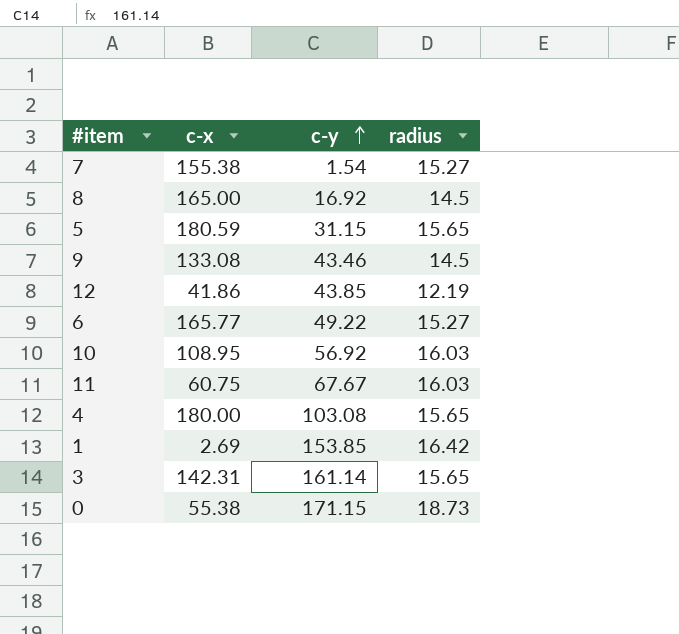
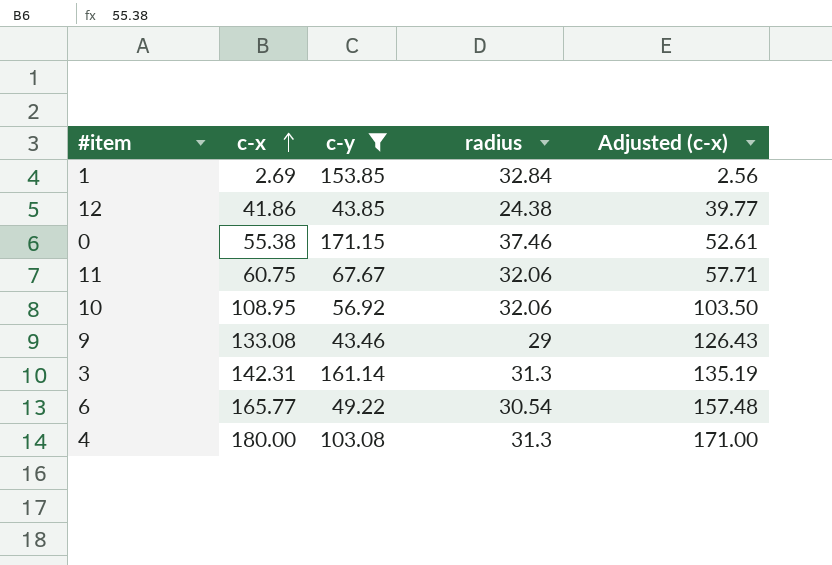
filter: none -> c-y >= 43.46
row order: c-y ascending -> c-x ascending
column Adjusted (c-x) | formula: none -> [c-x] * 0.95
1 | radius: 16.42 -> 32.84
12 | radius: 12.19 -> 24.38
0 | radius: 18.73 -> 37.46
11 | radius: 16.03 -> 32.06
10 | radius: 16.03 -> 32.06
9 | radius: 14.5 -> 29
3 | radius: 15.65 -> 31.3
6 | radius: 15.27 -> 30.54
4 | radius: 15.65 -> 31.3

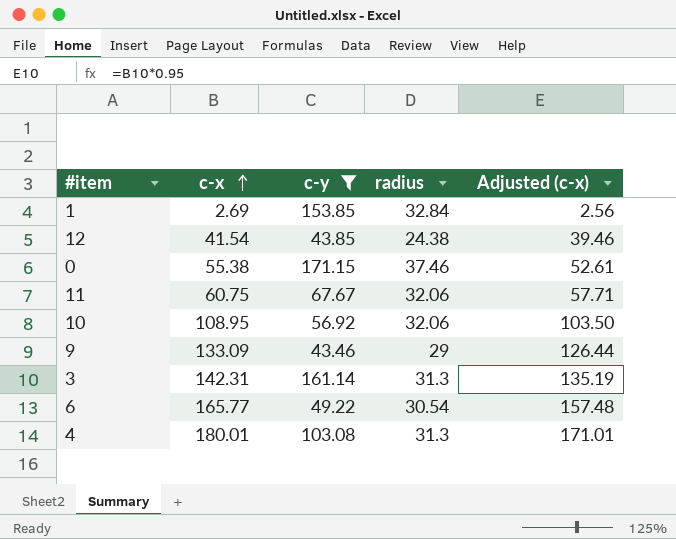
12 | c-x: 41.86 -> 41.54
12 | Adjusted (c-x): 39.77 -> 39.46
9 | c-x: 133.08 -> 133.09
9 | Adjusted (c-x): 126.43 -> 126.44
4 | c-x: 180.00 -> 180.01
4 | Adjusted (c-x): 171.00 -> 171.01

